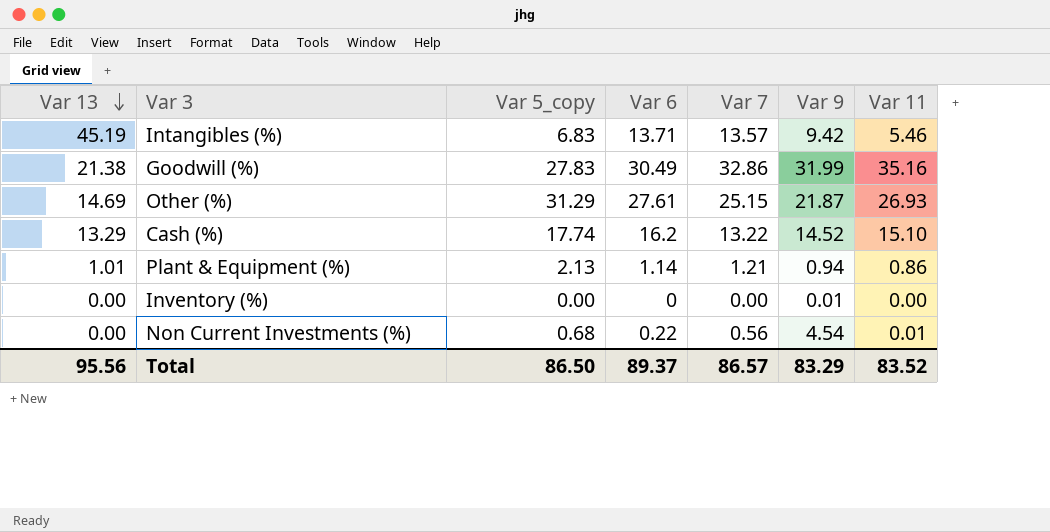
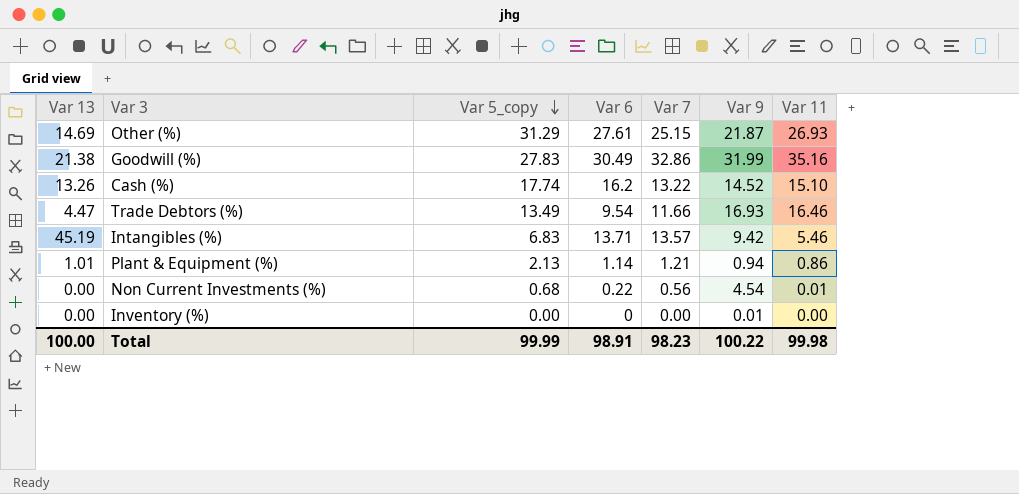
row order: Var 13 descending -> Var 5_copy descending
Cash (%) | Var 13: 13.29 -> 13.26
row Trade Debtors (%): none -> 4.47 | 13.49 | 9.54 | 11.66 | 16.93 | 16.46
Total | Var 13: 95.56 -> 100.00
Total | Var 5_copy: 86.50 -> 99.99
Total | Var 6: 89.37 -> 98.91
Total | Var 7: 86.57 -> 98.23
Total | Var 9: 83.29 -> 100.22
Total | Var 11: 83.52 -> 99.98

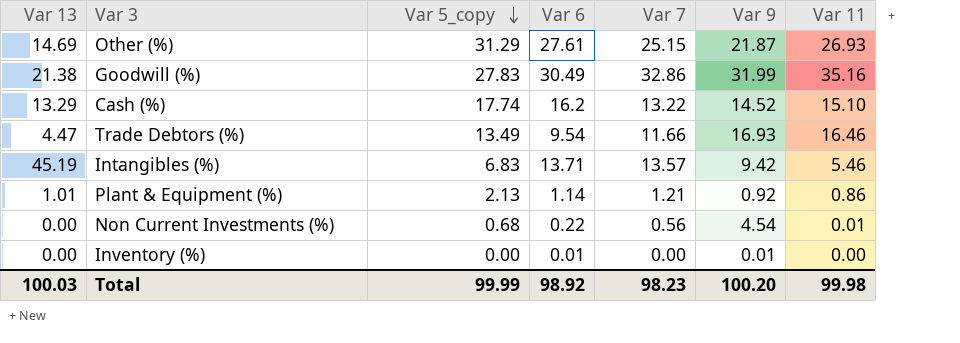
Cash (%) | Var 13: 13.26 -> 13.29
Plant & Equipment (%) | Var 9: 0.94 -> 0.92
Inventory (%) | Var 6: 0 -> 0.01
Total | Var 13: 100.00 -> 100.03
Total | Var 6: 98.91 -> 98.92
Total | Var 9: 100.22 -> 100.20

